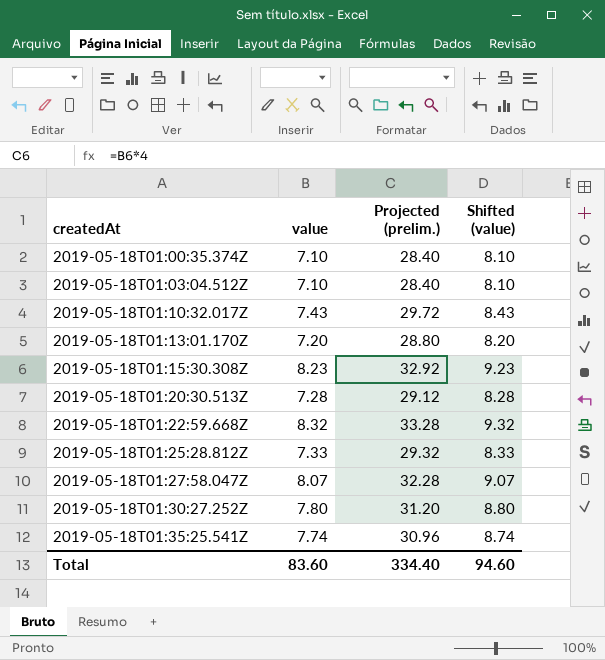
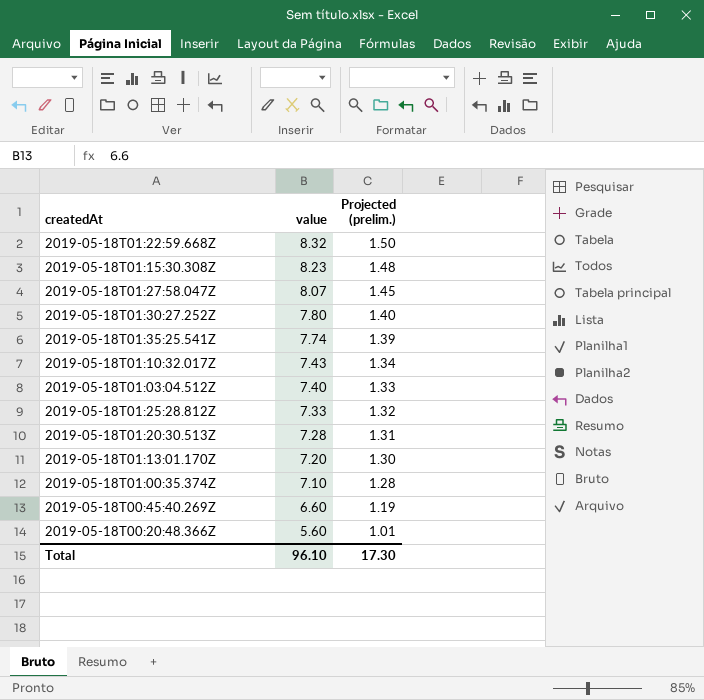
row order: createdAt ascending -> value descending
column Shifted (value) | formula: [value] + 1 -> none
column Projected (prelim.) | formula: [value] * 4 -> [value] * 0.18
2019-05-18T01:03:04.512Z | value: 7.10 -> 7.40
row 2019-05-18T00:45:40.269Z: none -> 6.60 | 1.19
row 2019-05-18T00:20:48.366Z: none -> 5.60 | 1.01
Total | value: 83.60 -> 96.10
Total | Projected (prelim.): 334.40 -> 17.30

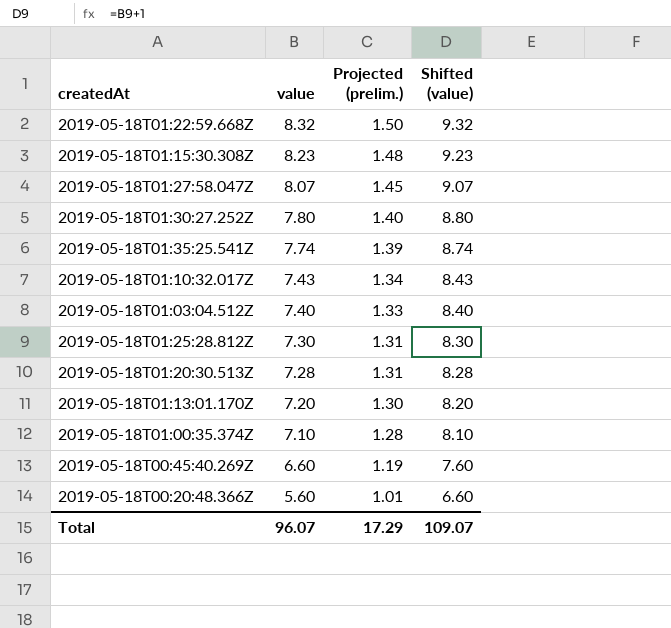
column Shifted (value) | formula: none -> [value] + 1
2019-05-18T01:25:28.812Z | value: 7.33 -> 7.30
2019-05-18T01:25:28.812Z | Projected (prelim.): 1.32 -> 1.31
Total | value: 96.10 -> 96.07
Total | Projected (prelim.): 17.30 -> 17.29

